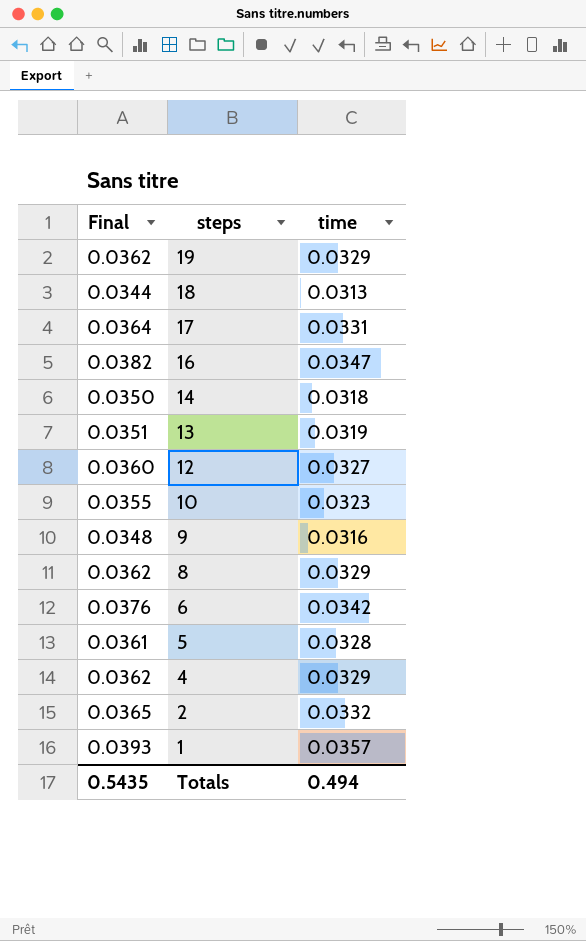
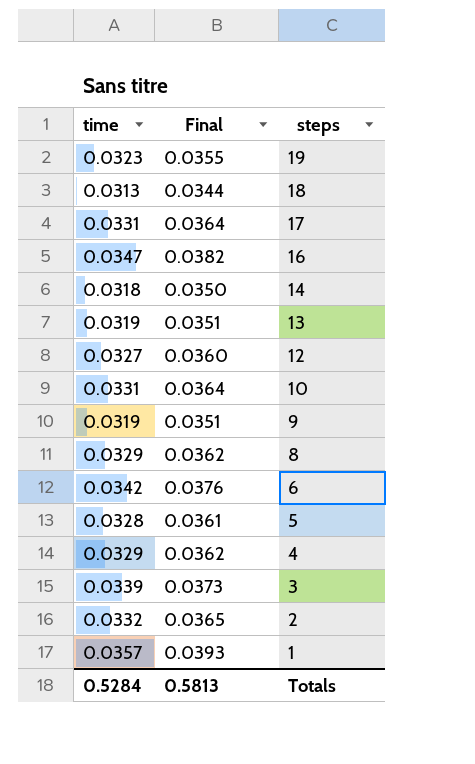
column time | position: 3 -> 1
19 | time: 0.0329 -> 0.0323
19 | Final: 0.0362 -> 0.0355
10 | time: 0.0323 -> 0.0331
10 | Final: 0.0355 -> 0.0364
9 | time: 0.0316 -> 0.0319
9 | Final: 0.0348 -> 0.0351
row 3: none -> 0.0339 | 0.0373
Totals | time: 0.494 -> 0.5284
Totals | Final: 0.5435 -> 0.5813

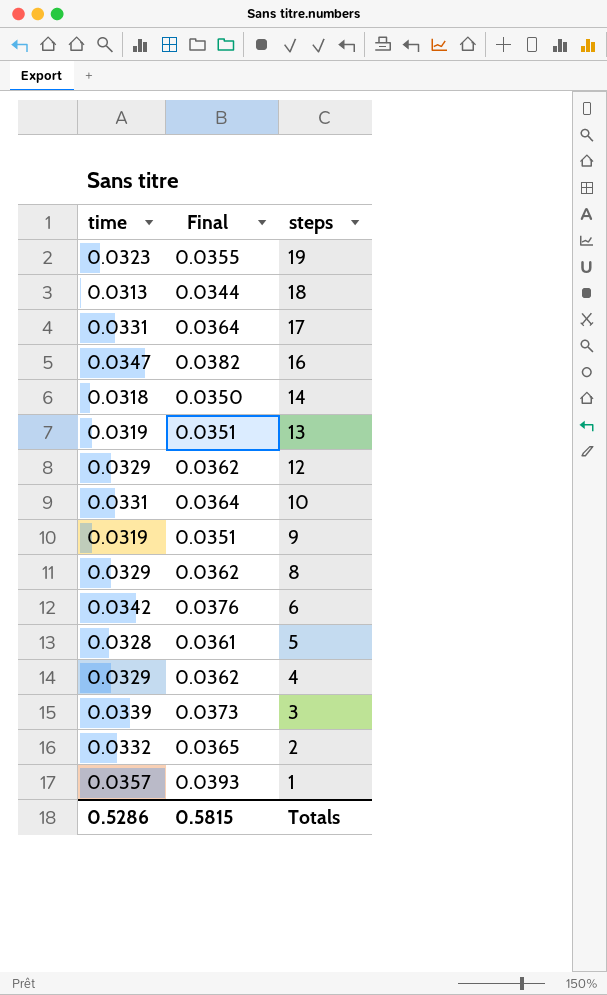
12 | time: 0.0327 -> 0.0329
12 | Final: 0.0360 -> 0.0362
Totals | time: 0.5284 -> 0.5286
Totals | Final: 0.5813 -> 0.5815

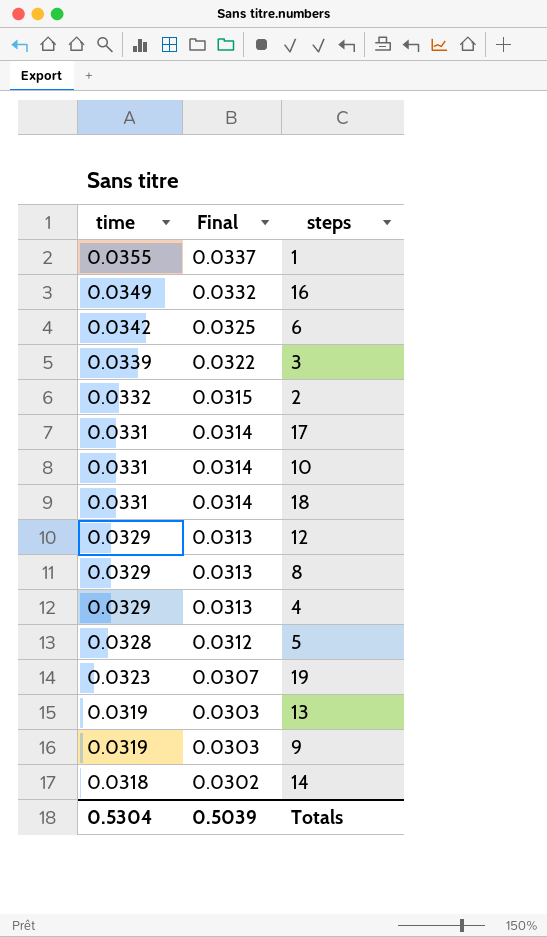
row order: steps descending -> time descending
column Final | formula: [time] * 1.1 -> [time] * 0.95
1 | time: 0.0357 -> 0.0355
16 | time: 0.0347 -> 0.0349
18 | time: 0.0313 -> 0.0331
Totals | time: 0.5286 -> 0.5304
Totals | Final: 0.5815 -> 0.5039

